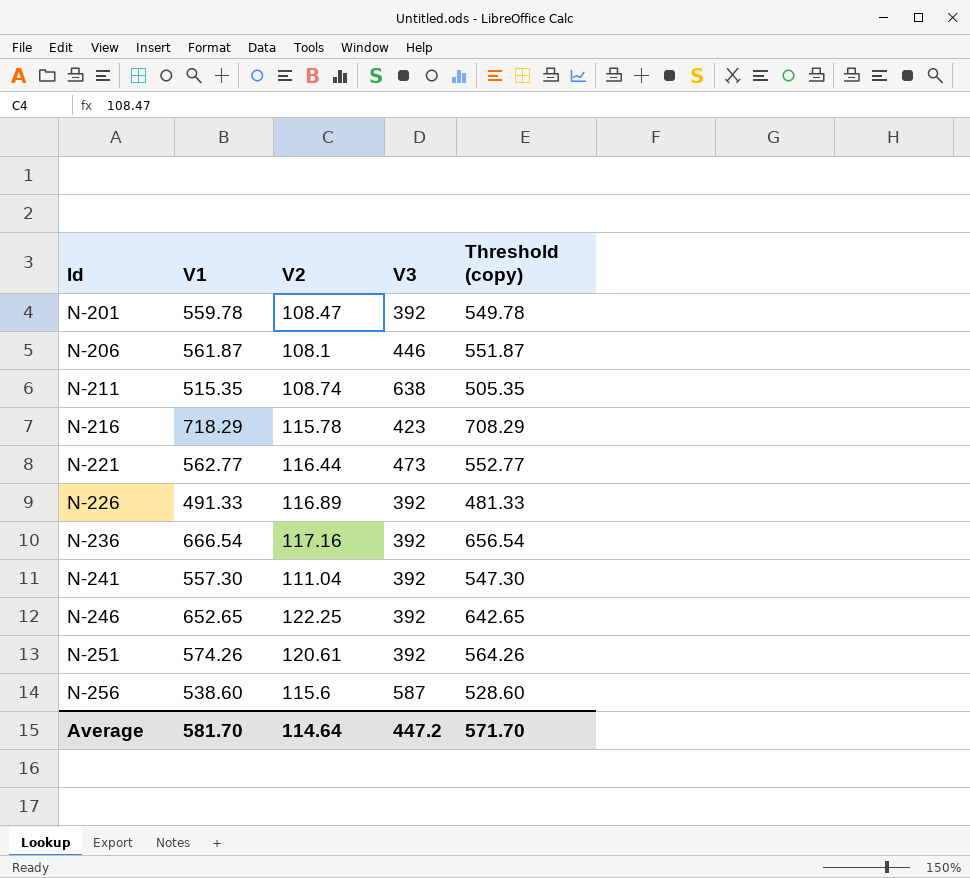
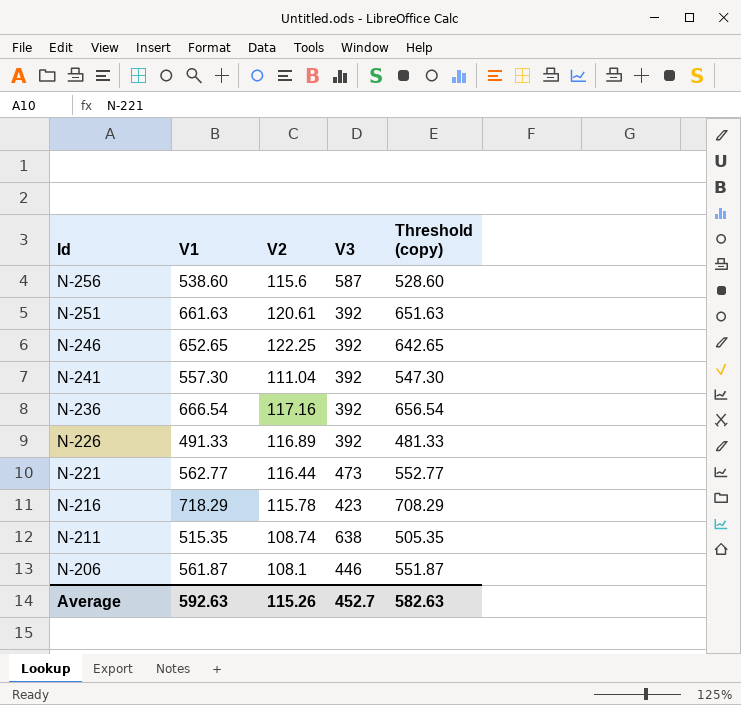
row order: Id ascending -> Id descending
row N-201: 559.78 | 108.47 | 392 | 549.78 -> none
N-251 | V1: 574.26 -> 661.63
N-251 | Threshold (copy): 564.26 -> 651.63
Average | V1: 581.70 -> 592.63
Average | V2: 114.64 -> 115.26
Average | V3: 447.2 -> 452.7
Average | Threshold (copy): 571.70 -> 582.63

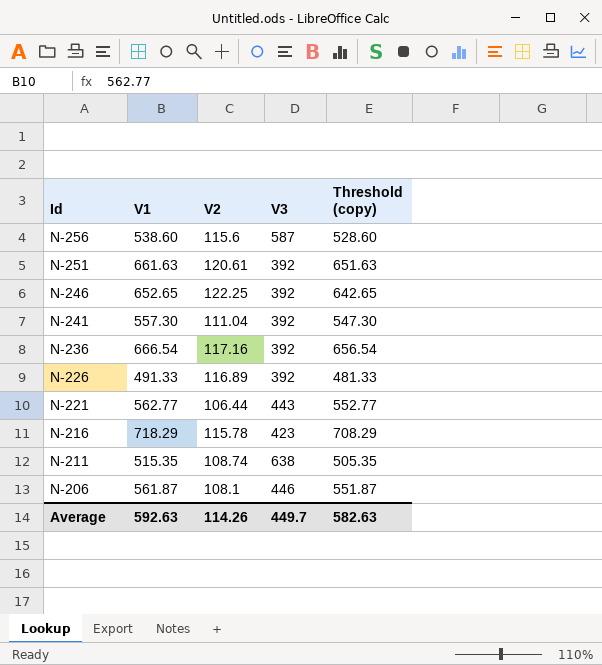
N-221 | V2: 116.44 -> 106.44
N-221 | V3: 473 -> 443
Average | V2: 115.26 -> 114.26
Average | V3: 452.7 -> 449.7

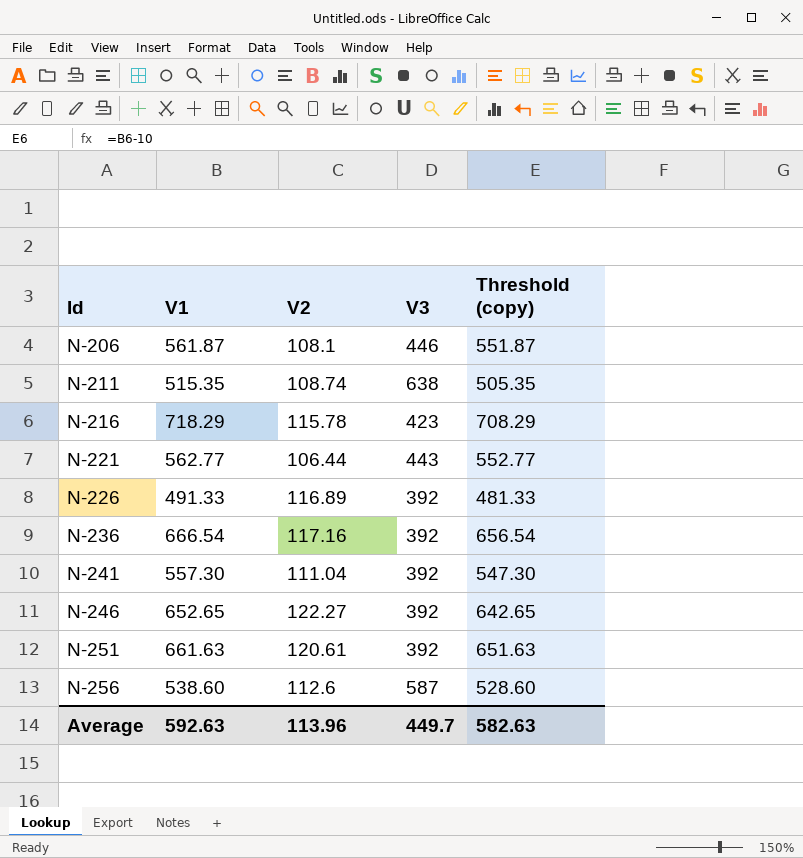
row order: Id descending -> Id ascending
N-246 | V2: 122.25 -> 122.27
N-256 | V2: 115.6 -> 112.6
Average | V2: 114.26 -> 113.96

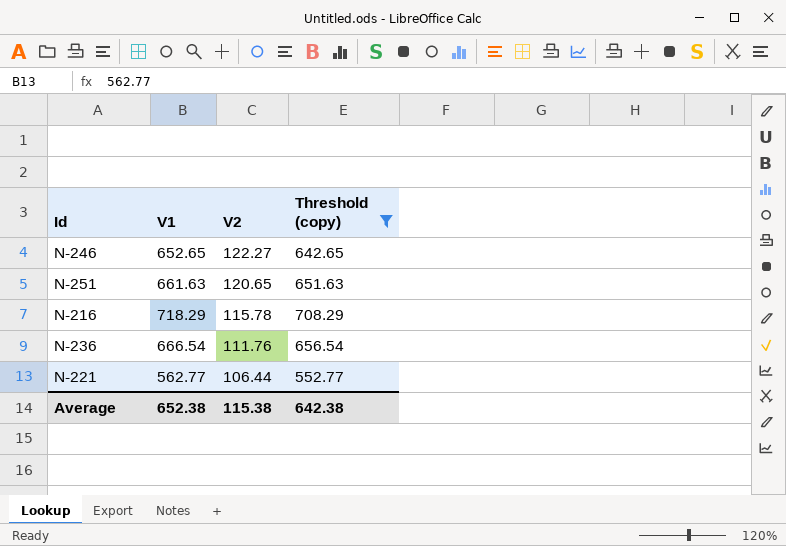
filter: none -> Threshold (copy) >= 552.77
row order: Id ascending -> V2 descending
column V3 | position: 4 -> none
N-251 | V2: 120.61 -> 120.65
N-236 | V2: 117.16 -> 111.76
Average | V1: 592.63 -> 652.38
Average | V2: 113.96 -> 115.38
Average | Threshold (copy): 582.63 -> 642.38

